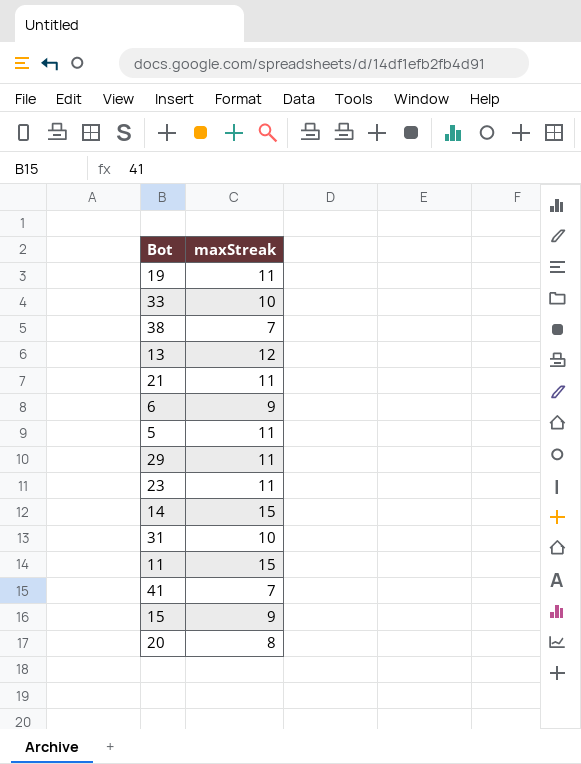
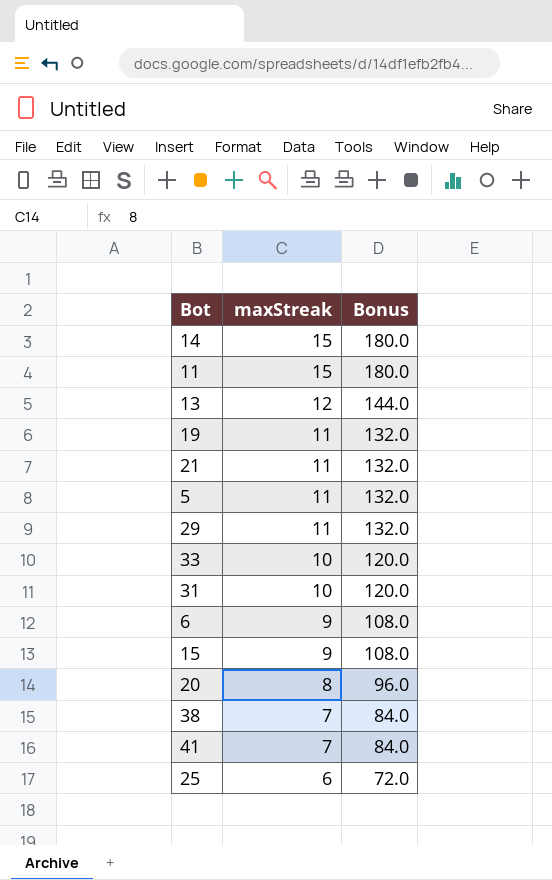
row order: none -> maxStreak descending
column Bonus | formula: none -> [maxStreak] * 12
row 23: 11 -> none
row 25: none -> 6 | 72.0

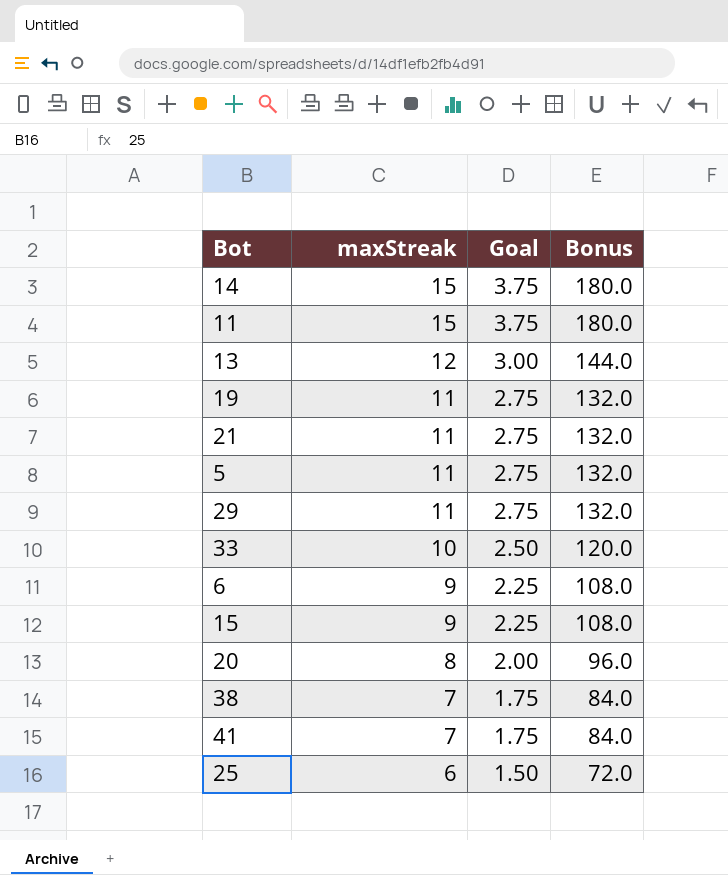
column Goal | formula: none -> [maxStreak] * 0.25
row 31: 10 | 120.0 -> none

